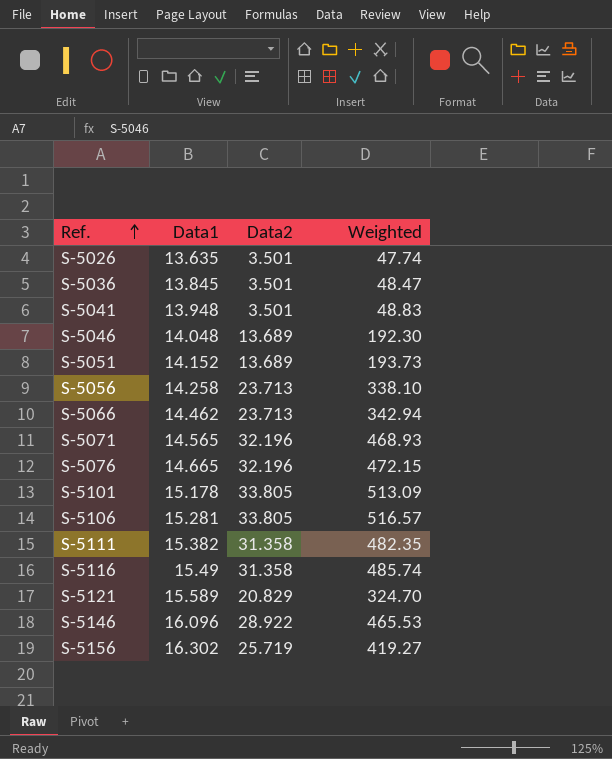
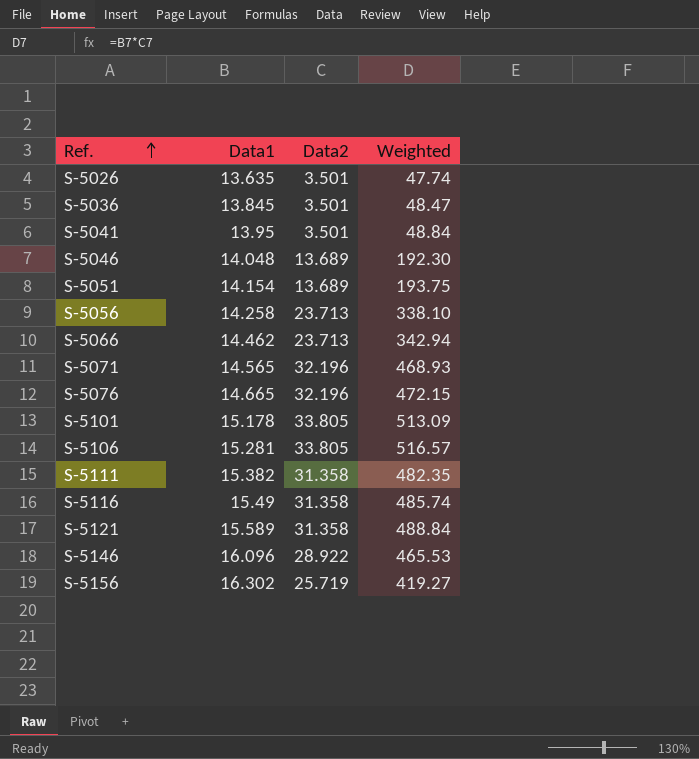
S-5041 | Data1: 13.948 -> 13.95
S-5041 | Weighted: 48.83 -> 48.84
S-5051 | Data1: 14.152 -> 14.154
S-5051 | Weighted: 193.73 -> 193.75
S-5121 | Data2: 20.829 -> 31.358
S-5121 | Weighted: 324.70 -> 488.84

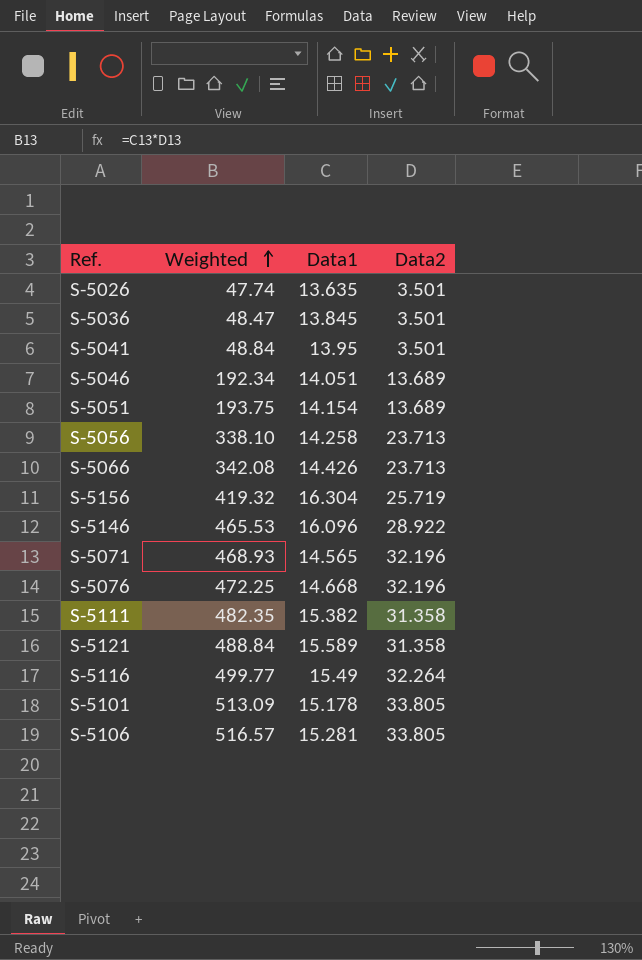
row order: Ref. ascending -> Weighted ascending
column Weighted | position: 4 -> 2
S-5046 | Weighted: 192.30 -> 192.34
S-5046 | Data1: 14.048 -> 14.051
S-5066 | Weighted: 342.94 -> 342.08
S-5066 | Data1: 14.462 -> 14.426
S-5156 | Weighted: 419.27 -> 419.32
S-5156 | Data1: 16.302 -> 16.304
S-5076 | Weighted: 472.15 -> 472.25
S-5076 | Data1: 14.665 -> 14.668
S-5116 | Weighted: 485.74 -> 499.77
S-5116 | Data2: 31.358 -> 32.264

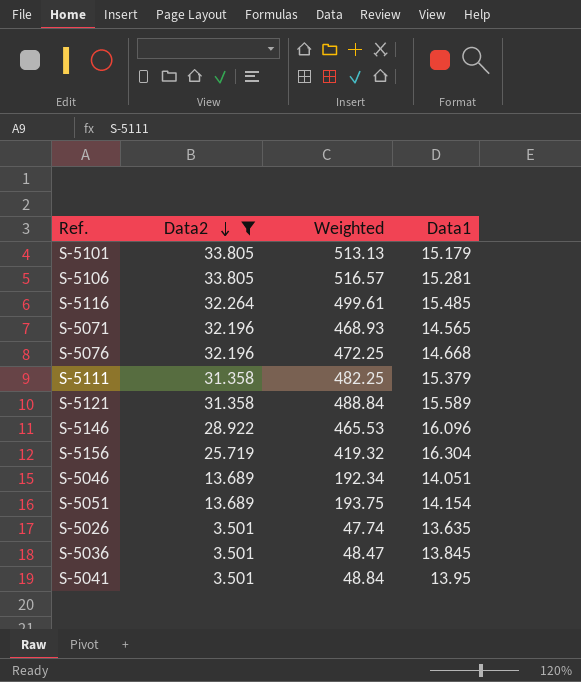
filter: none -> Data2 != 23.713
row order: Weighted ascending -> Data2 descending
column Data2 | position: 4 -> 2
S-5101 | Weighted: 513.09 -> 513.13
S-5101 | Data1: 15.178 -> 15.179
S-5116 | Weighted: 499.77 -> 499.61
S-5116 | Data1: 15.49 -> 15.485
S-5111 | Weighted: 482.35 -> 482.25
S-5111 | Data1: 15.382 -> 15.379

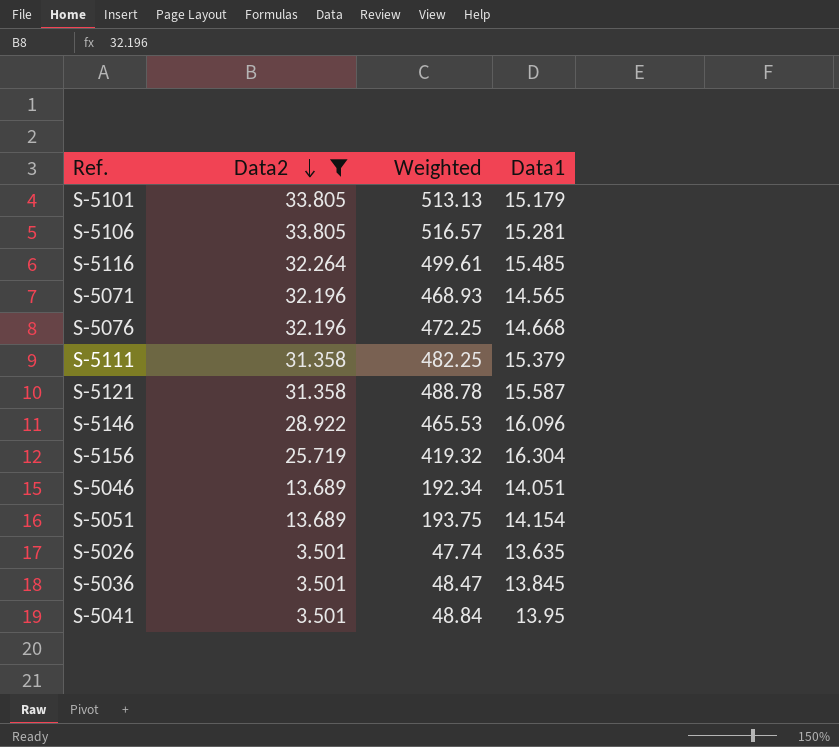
S-5121 | Weighted: 488.84 -> 488.78
S-5121 | Data1: 15.589 -> 15.587

